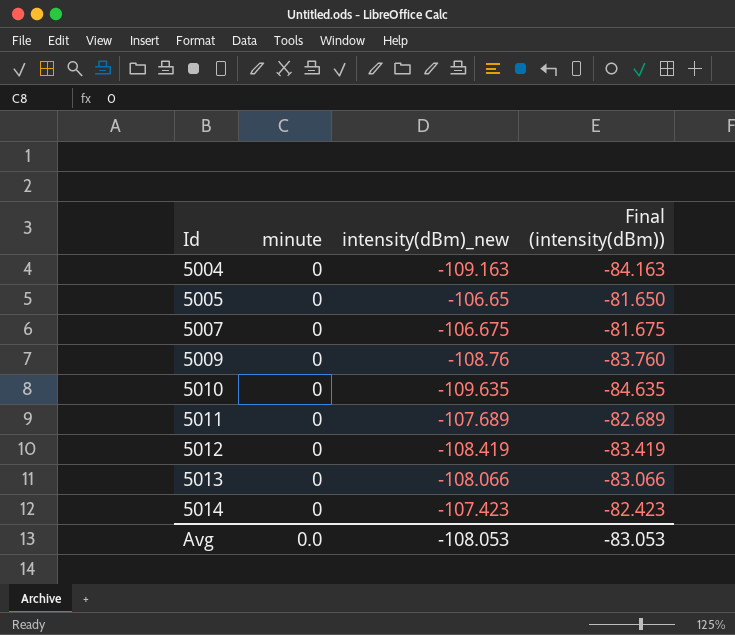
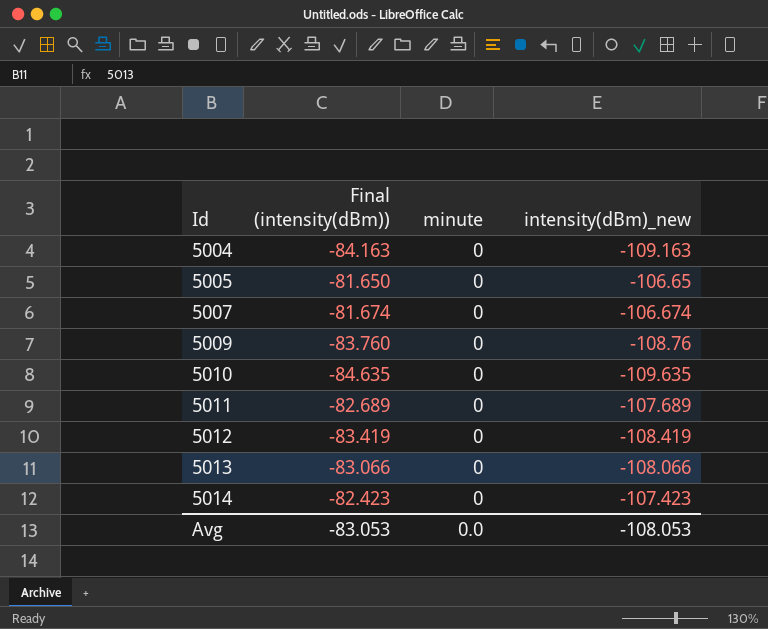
column Final (intensity(dBm)) | position: 4 -> 2
5007 | Final (intensity(dBm)): -81.675 -> -81.674
5007 | intensity(dBm)_new: -106.675 -> -106.674

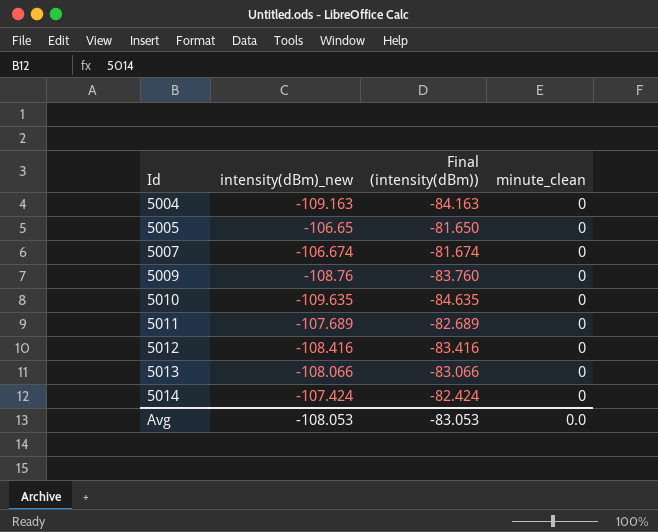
column intensity(dBm)_new | position: 4 -> 2
column name: minute -> minute_clean
5012 | intensity(dBm)_new: -108.419 -> -108.416
5012 | Final (intensity(dBm)): -83.419 -> -83.416
5014 | intensity(dBm)_new: -107.423 -> -107.424
5014 | Final (intensity(dBm)): -82.423 -> -82.424

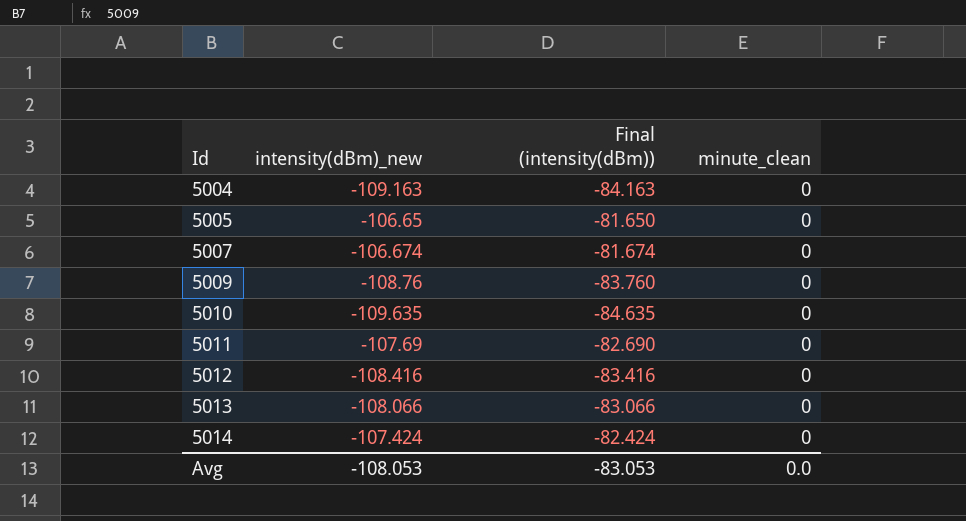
5011 | intensity(dBm)_new: -107.689 -> -107.69
5011 | Final (intensity(dBm)): -82.689 -> -82.690

